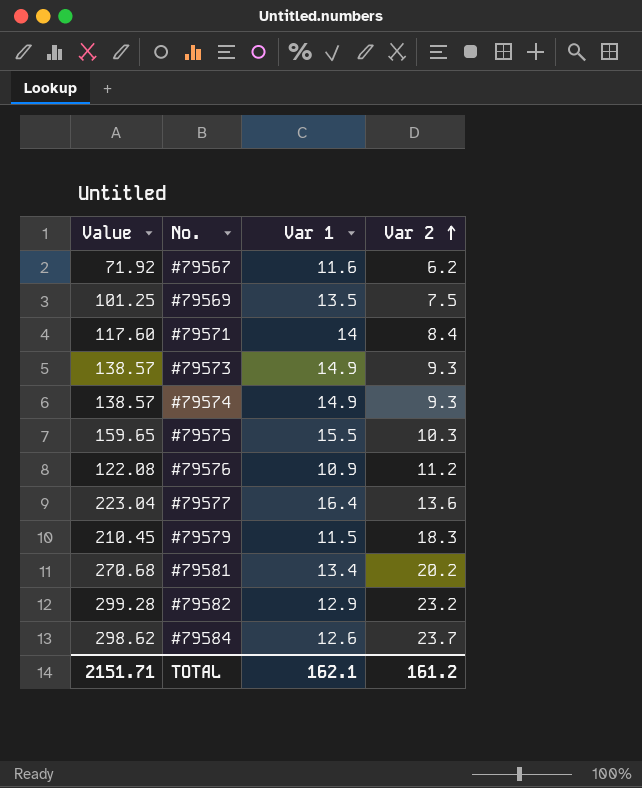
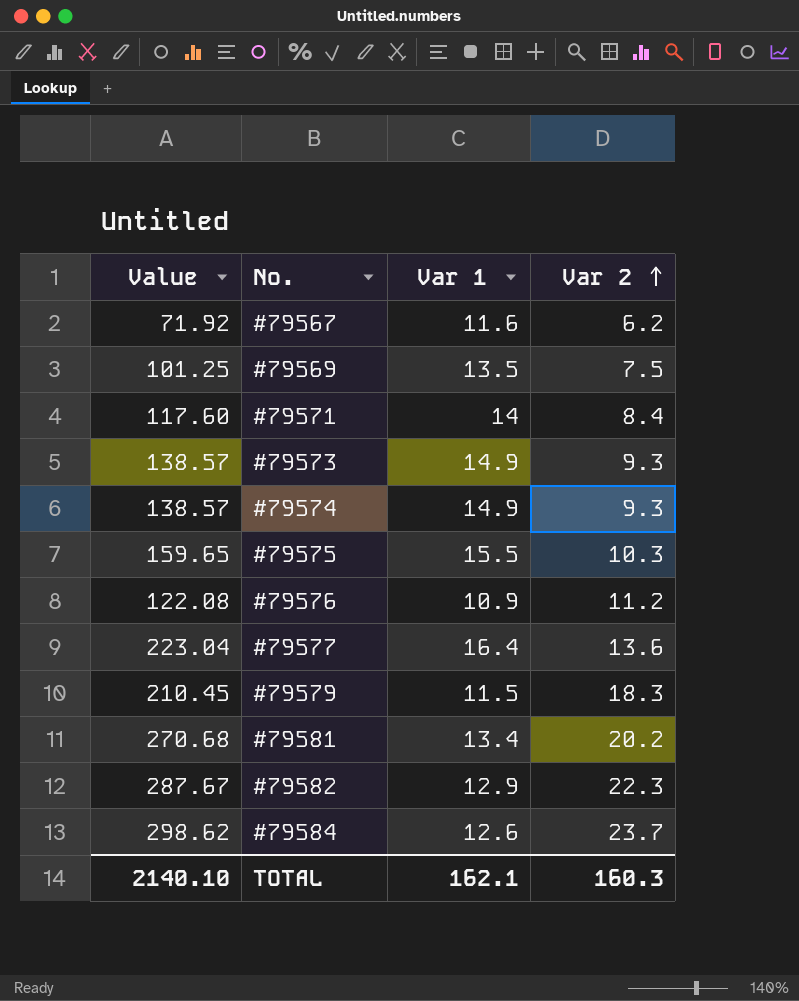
#79582 | Value: 299.28 -> 287.67
#79582 | Var 2: 23.2 -> 22.3
TOTAL | Value: 2151.71 -> 2140.10
TOTAL | Var 2: 161.2 -> 160.3

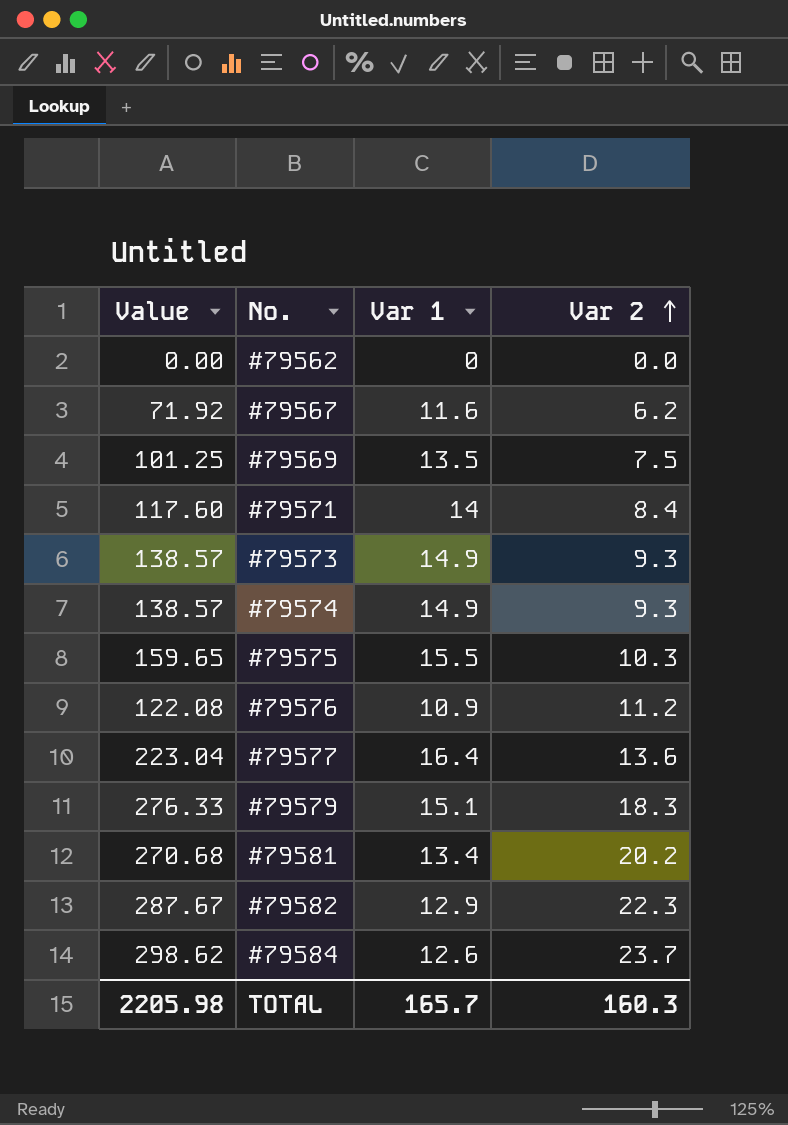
row #79562: none -> 0.00 | 0 | 0.0
#79579 | Value: 210.45 -> 276.33
#79579 | Var 1: 11.5 -> 15.1
TOTAL | Value: 2140.10 -> 2205.98
TOTAL | Var 1: 162.1 -> 165.7

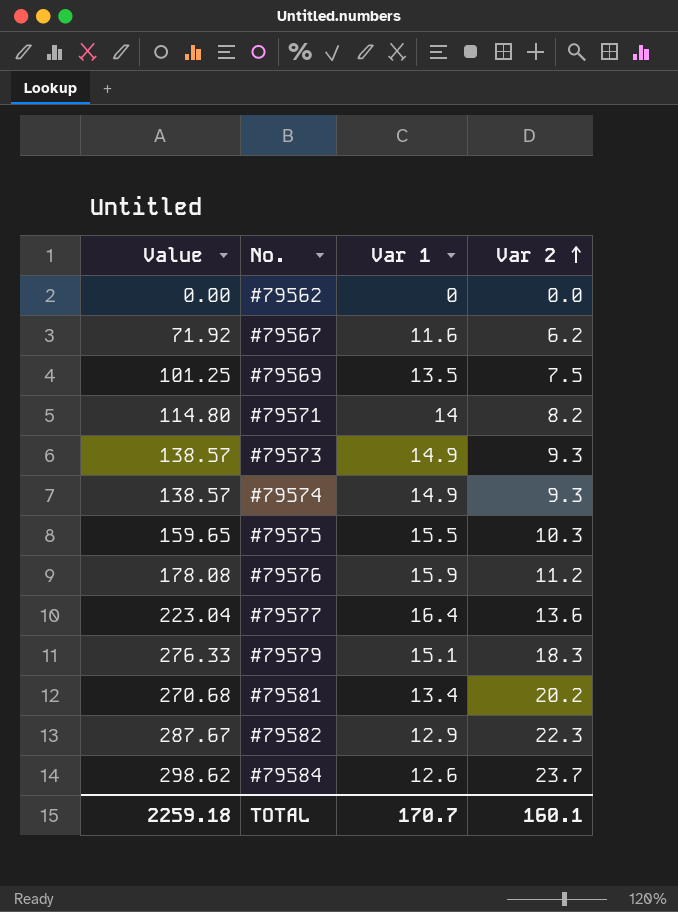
#79571 | Value: 117.60 -> 114.80
#79571 | Var 2: 8.4 -> 8.2
#79576 | Value: 122.08 -> 178.08
#79576 | Var 1: 10.9 -> 15.9
TOTAL | Value: 2205.98 -> 2259.18
TOTAL | Var 1: 165.7 -> 170.7
TOTAL | Var 2: 160.3 -> 160.1

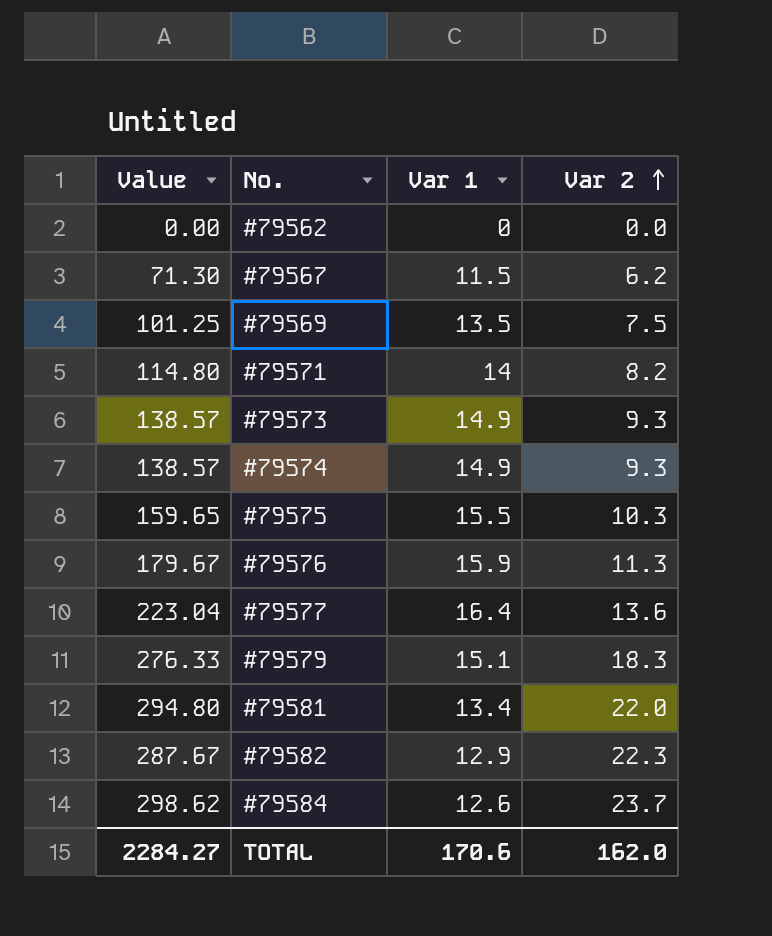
#79567 | Value: 71.92 -> 71.30
#79567 | Var 1: 11.6 -> 11.5
#79576 | Value: 178.08 -> 179.67
#79576 | Var 2: 11.2 -> 11.3
#79581 | Value: 270.68 -> 294.80
#79581 | Var 2: 20.2 -> 22.0
TOTAL | Value: 2259.18 -> 2284.27
TOTAL | Var 1: 170.7 -> 170.6
TOTAL | Var 2: 160.1 -> 162.0

